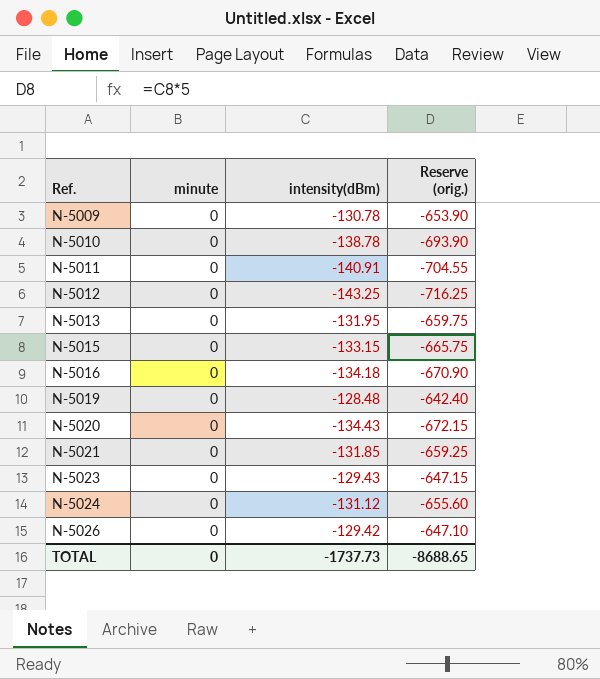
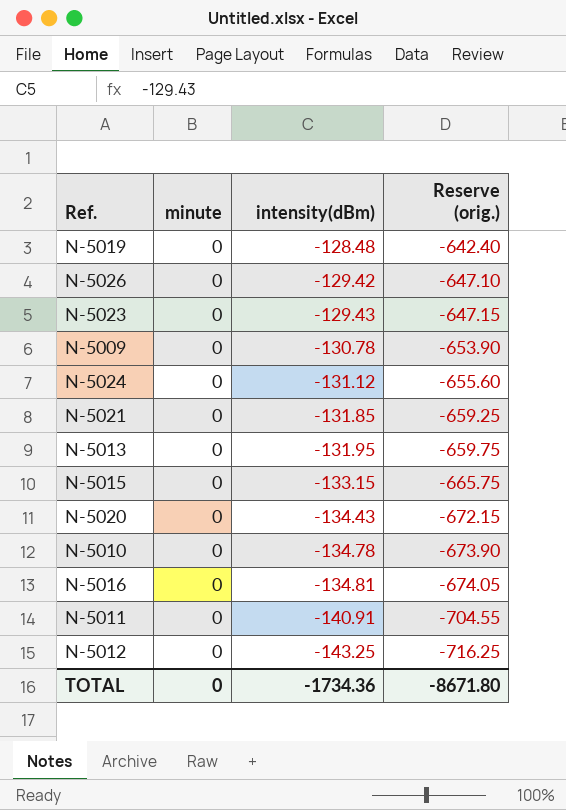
row order: Ref. ascending -> intensity(dBm) descending
N-5010 | intensity(dBm): -138.78 -> -134.78
N-5010 | Reserve (orig.): -693.90 -> -673.90
N-5016 | intensity(dBm): -134.18 -> -134.81
N-5016 | Reserve (orig.): -670.90 -> -674.05
TOTAL | intensity(dBm): -1737.73 -> -1734.36
TOTAL | Reserve (orig.): -8688.65 -> -8671.80

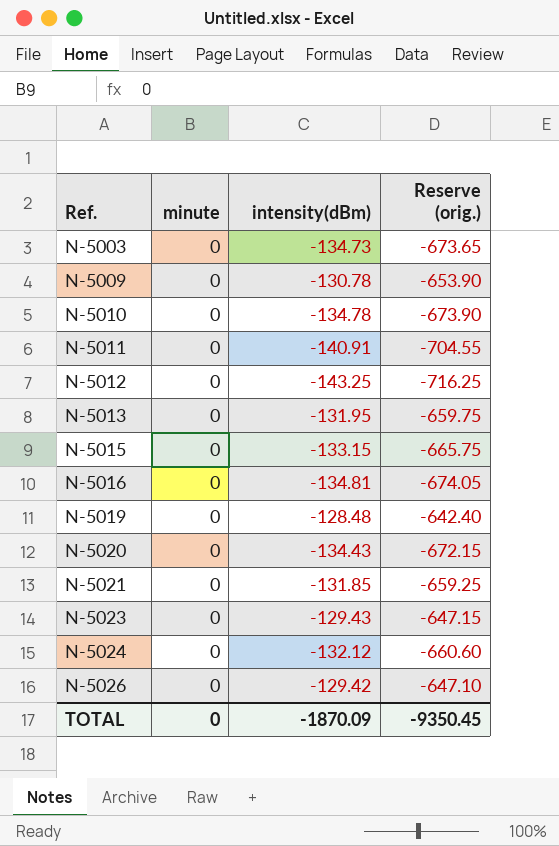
row order: intensity(dBm) descending -> Ref. ascending
row N-5003: none -> 0 | -134.73 | -673.65
N-5024 | intensity(dBm): -131.12 -> -132.12
N-5024 | Reserve (orig.): -655.60 -> -660.60
TOTAL | intensity(dBm): -1734.36 -> -1870.09
TOTAL | Reserve (orig.): -8671.80 -> -9350.45

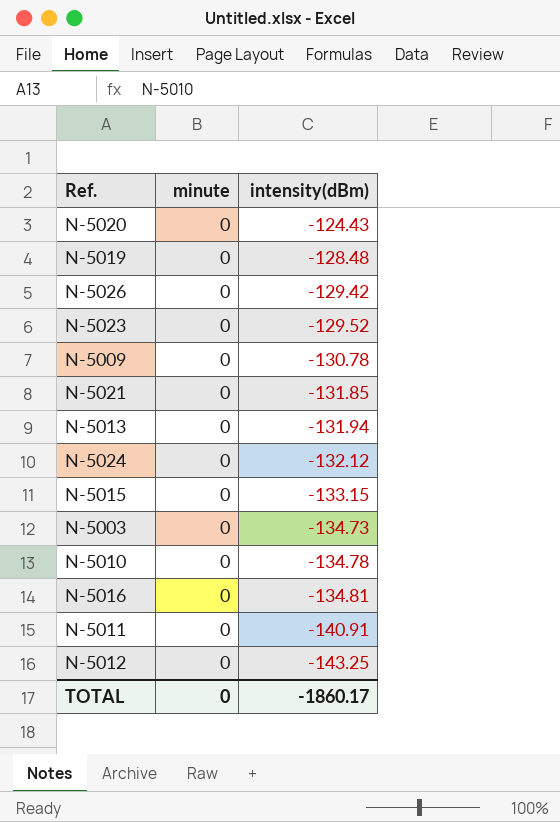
row order: Ref. ascending -> intensity(dBm) descending
column Reserve (orig.) | formula: [intensity(dBm)] * 5 -> none
N-5020 | intensity(dBm): -134.43 -> -124.43
N-5023 | intensity(dBm): -129.43 -> -129.52
N-5013 | intensity(dBm): -131.95 -> -131.94
TOTAL | intensity(dBm): -1870.09 -> -1860.17

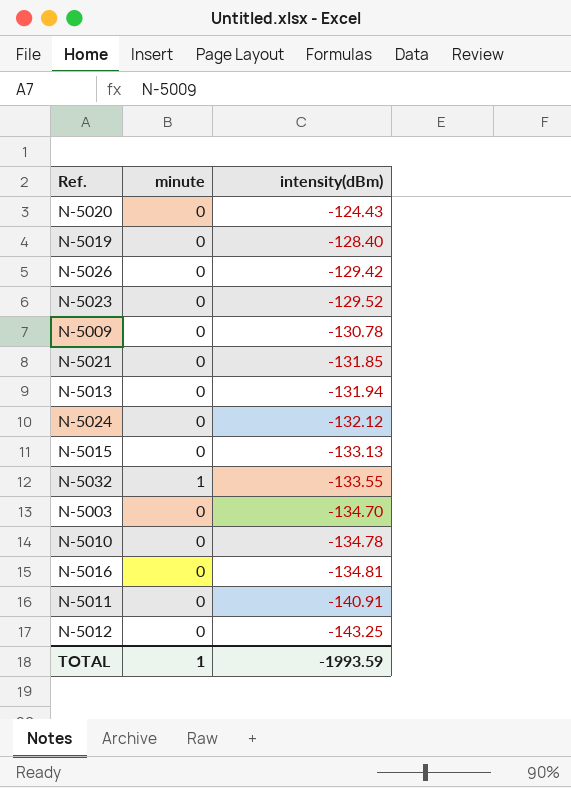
N-5019 | intensity(dBm): -128.48 -> -128.40
N-5015 | intensity(dBm): -133.15 -> -133.13
row N-5032: none -> 1 | -133.55
N-5003 | intensity(dBm): -134.73 -> -134.70
TOTAL | minute: 0 -> 1
TOTAL | intensity(dBm): -1860.17 -> -1993.59

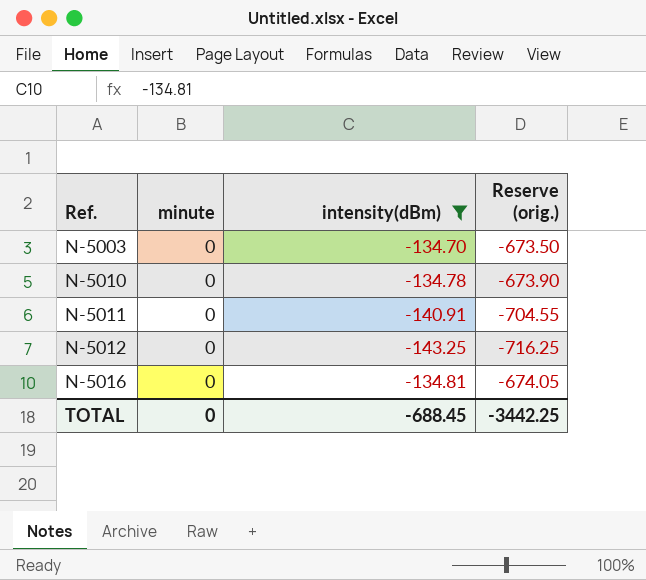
filter: none -> intensity(dBm) <= -134.70
row order: intensity(dBm) descending -> Ref. ascending
column Reserve (orig.) | formula: none -> [intensity(dBm)] * 5
TOTAL | minute: 1 -> 0
TOTAL | intensity(dBm): -1993.59 -> -688.45

